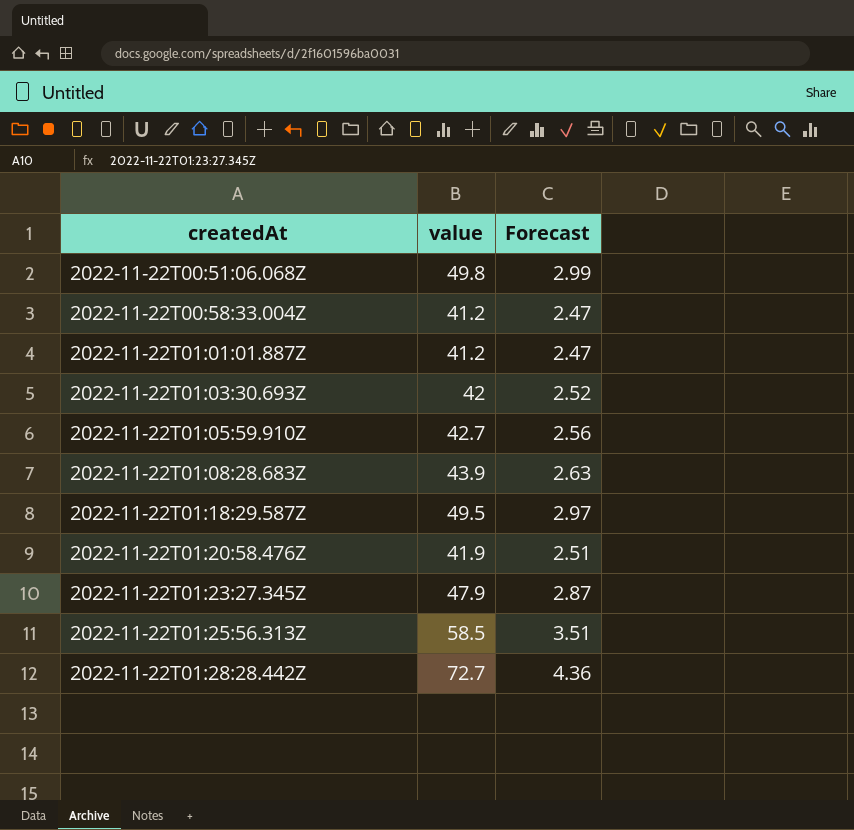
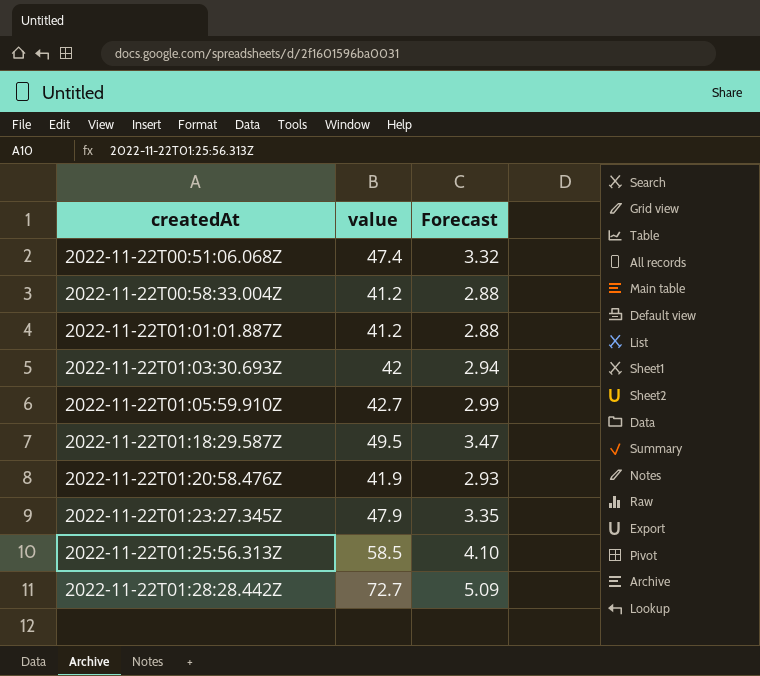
column Forecast | formula: [value] * 0.06 -> [value] * 0.07
row 2022-11-22T01:08:28.683Z: 43.9 | 2.63 -> none
2022-11-22T00:51:06.068Z | value: 49.8 -> 47.4

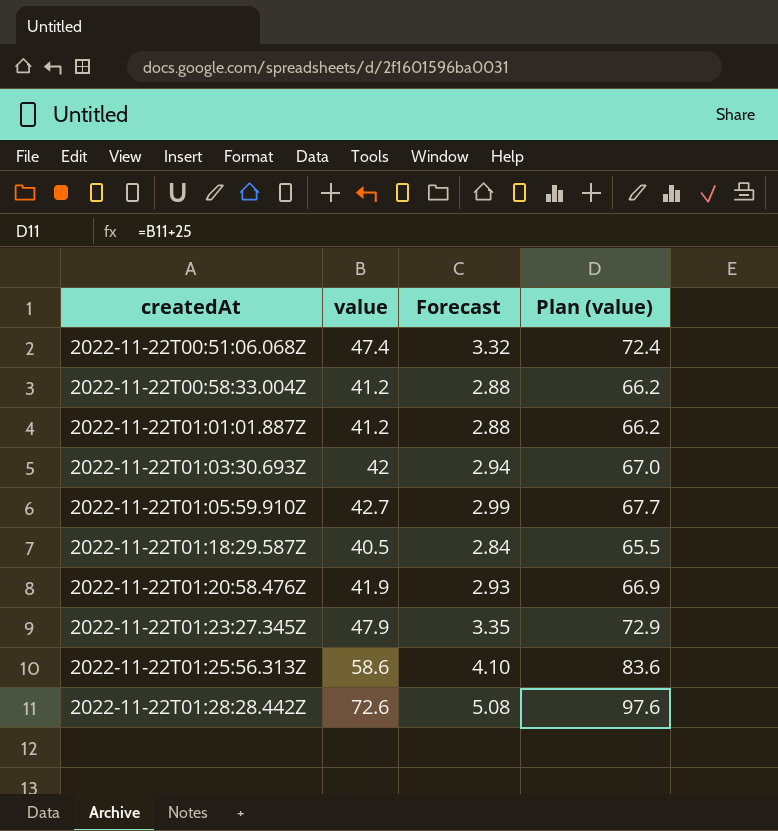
column Plan (value) | formula: none -> [value] + 25
2022-11-22T01:18:29.587Z | value: 49.5 -> 40.5
2022-11-22T01:18:29.587Z | Forecast: 3.47 -> 2.84
2022-11-22T01:25:56.313Z | value: 58.5 -> 58.6
2022-11-22T01:28:28.442Z | value: 72.7 -> 72.6
2022-11-22T01:28:28.442Z | Forecast: 5.09 -> 5.08

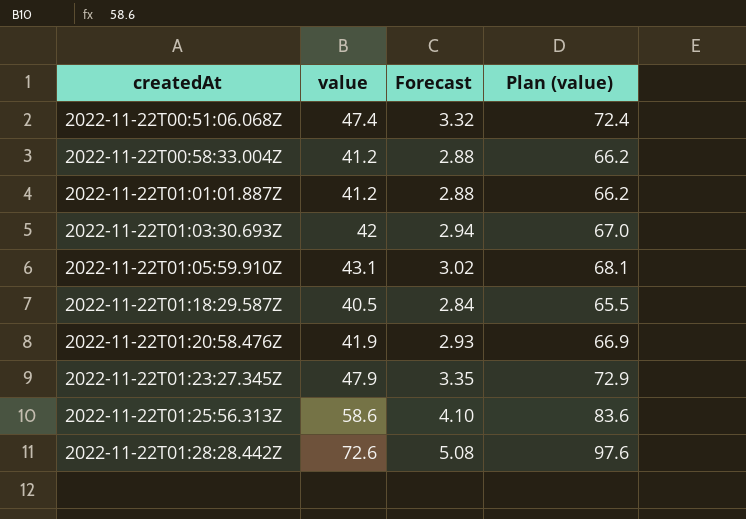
2022-11-22T01:05:59.910Z | value: 42.7 -> 43.1
2022-11-22T01:05:59.910Z | Forecast: 2.99 -> 3.02
2022-11-22T01:05:59.910Z | Plan (value): 67.7 -> 68.1

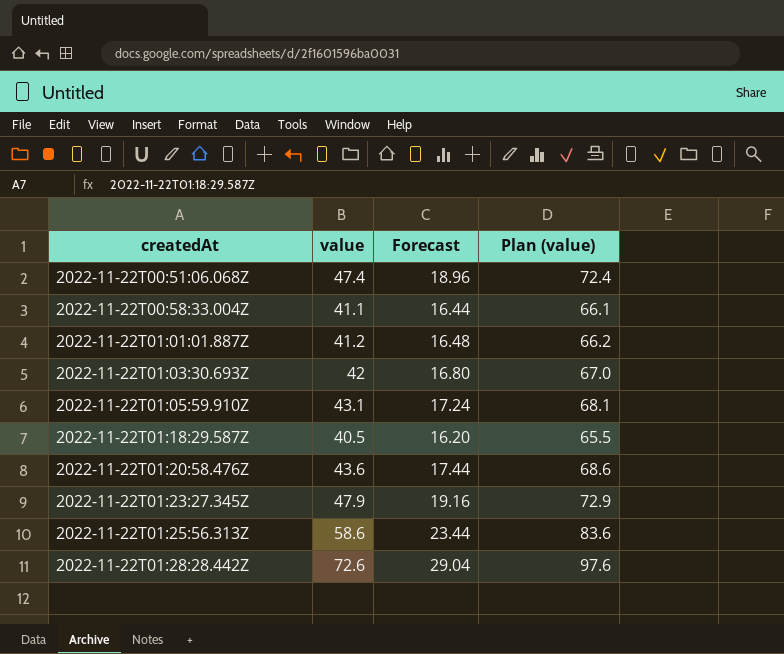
column Forecast | formula: [value] * 0.07 -> [value] * 0.4
2022-11-22T00:58:33.004Z | value: 41.2 -> 41.1
2022-11-22T00:58:33.004Z | Plan (value): 66.2 -> 66.1
2022-11-22T01:20:58.476Z | value: 41.9 -> 43.6
2022-11-22T01:20:58.476Z | Plan (value): 66.9 -> 68.6

